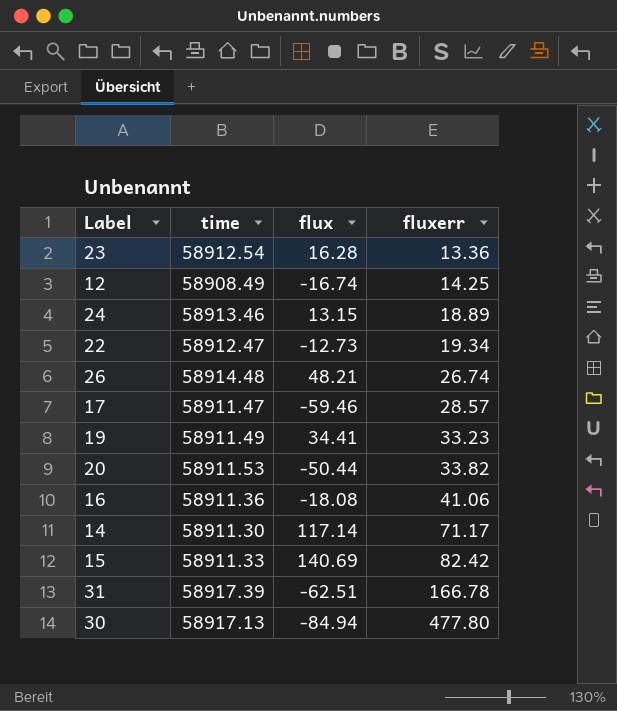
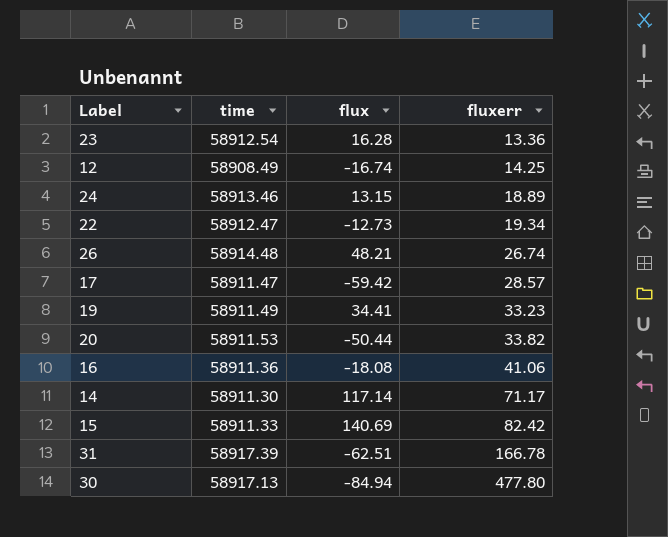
17 | flux: -59.46 -> -59.42

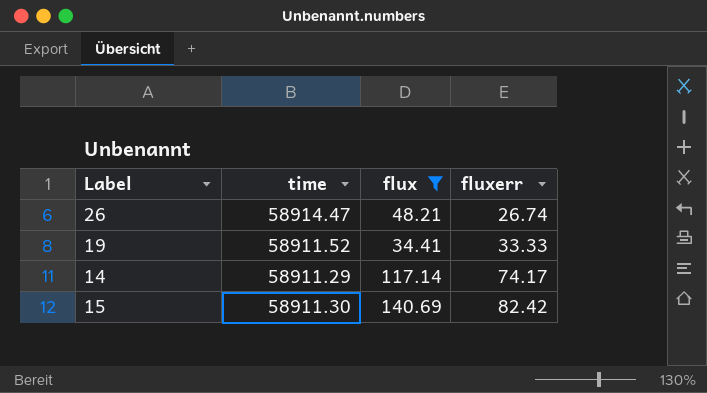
filter: none -> flux >= 34.41
26 | time: 58914.48 -> 58914.47
19 | time: 58911.49 -> 58911.52
19 | fluxerr: 33.23 -> 33.33
14 | time: 58911.30 -> 58911.29
14 | fluxerr: 71.17 -> 74.17
15 | time: 58911.33 -> 58911.30

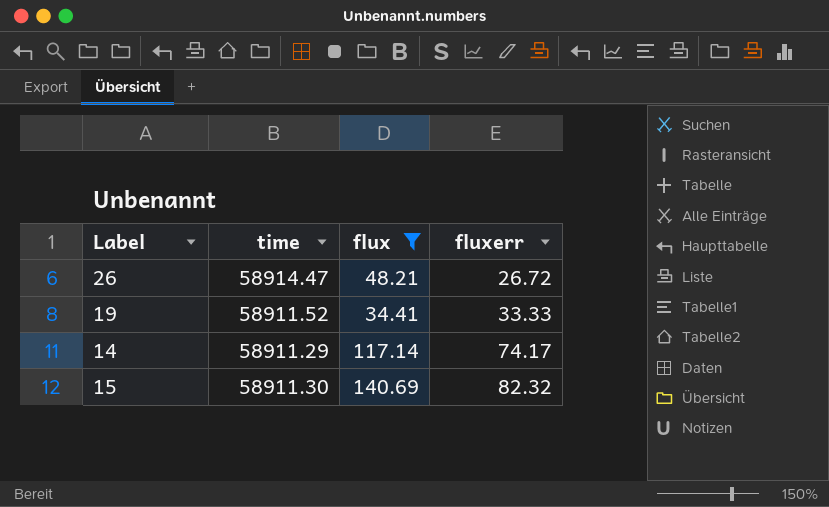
26 | fluxerr: 26.74 -> 26.72
15 | fluxerr: 82.42 -> 82.32

